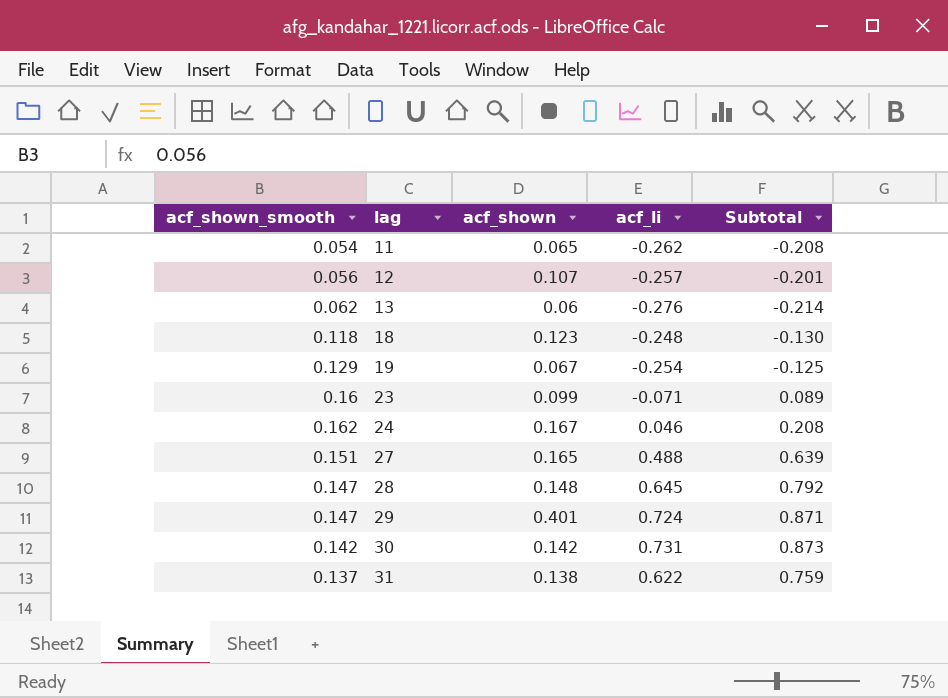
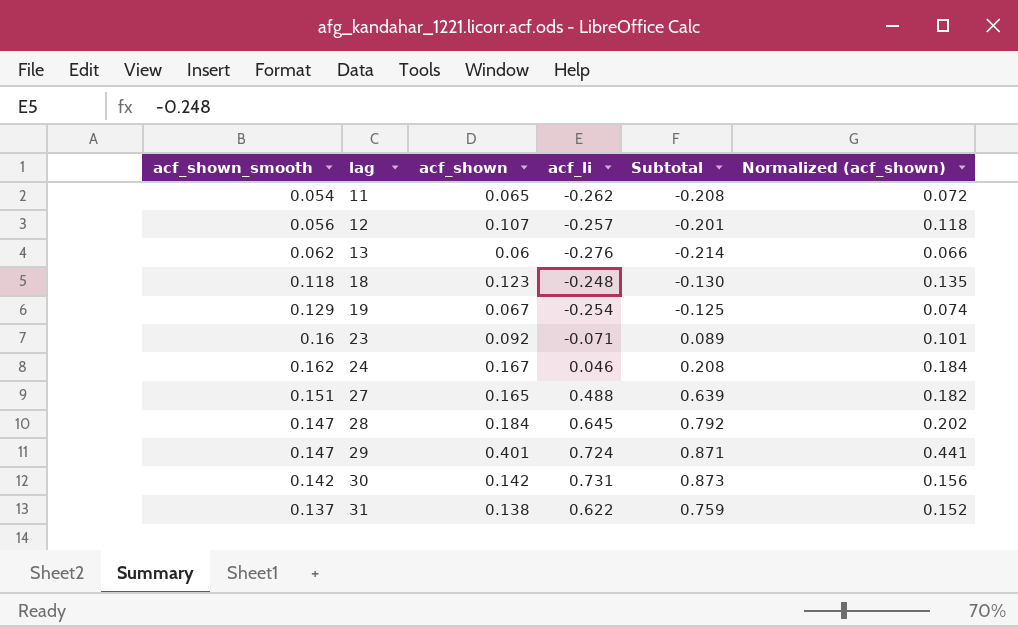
column Normalized (acf_shown) | formula: none -> [acf_shown] * 1.1
23 | acf_shown: 0.099 -> 0.092
28 | acf_shown: 0.148 -> 0.184

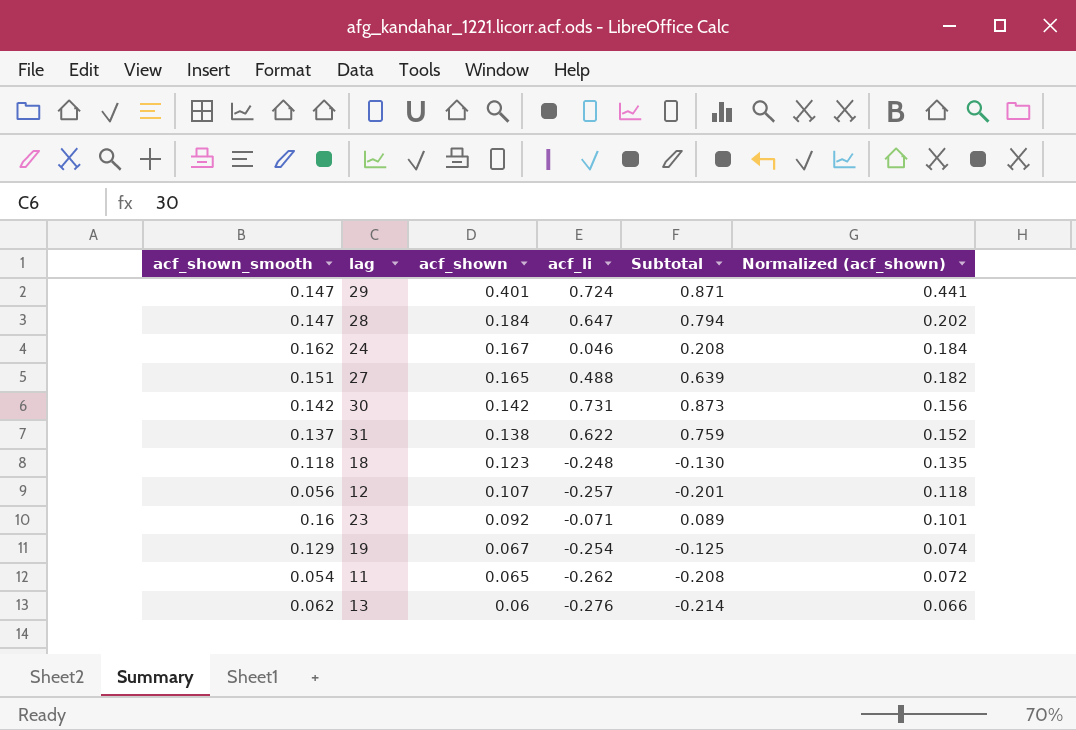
row order: lag ascending -> acf_shown descending
28 | acf_li: 0.645 -> 0.647
28 | Subtotal: 0.792 -> 0.794

